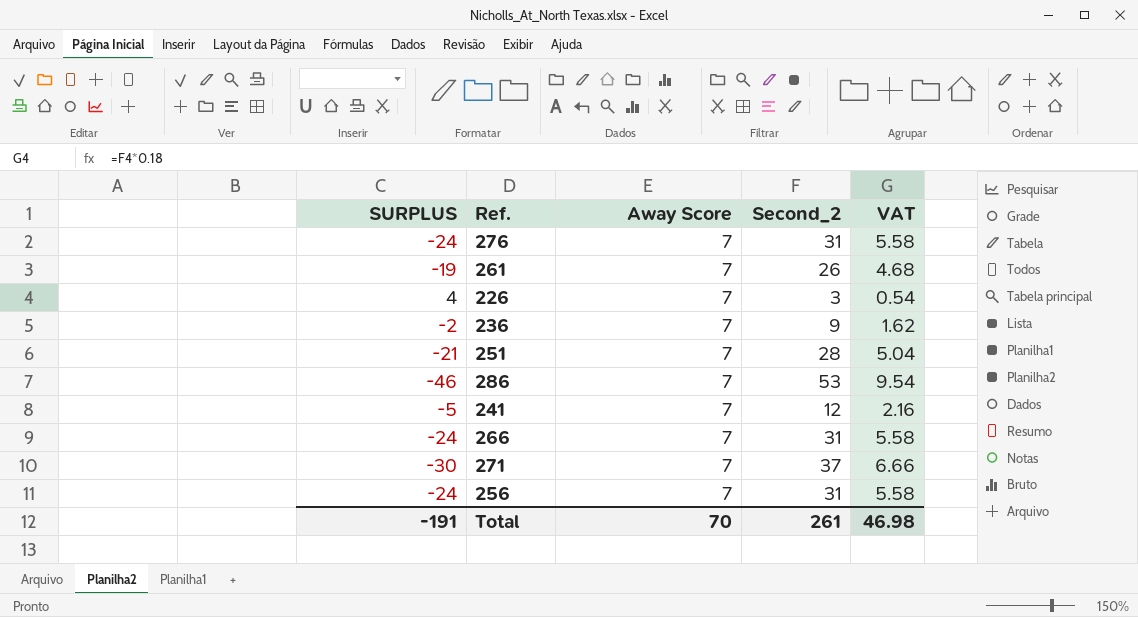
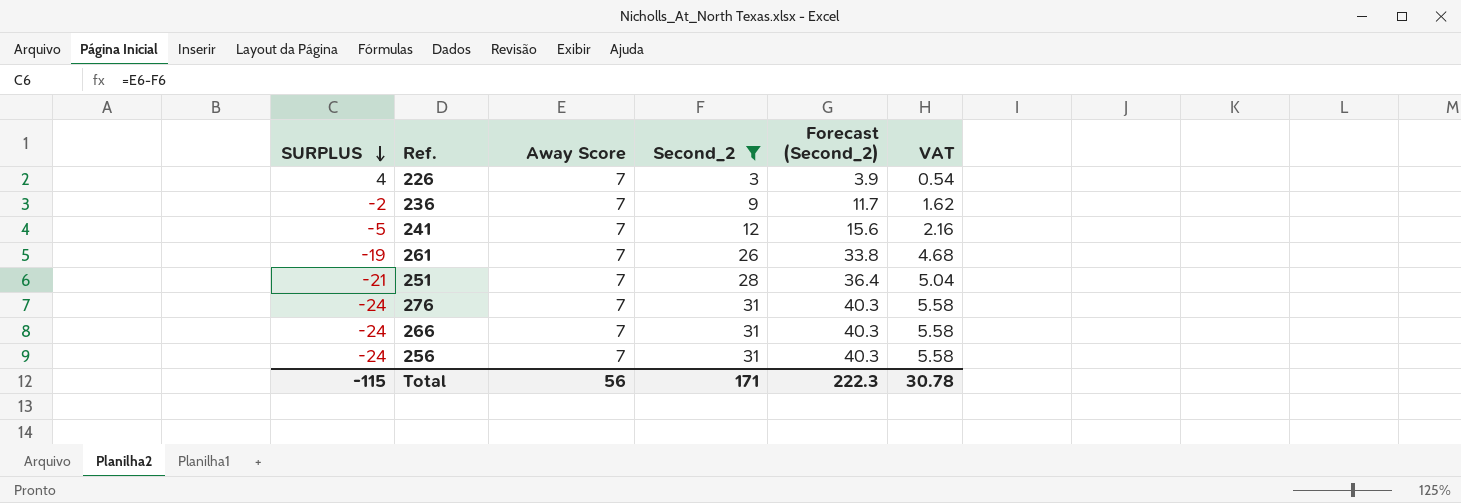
filter: none -> Second_2 <= 31
row order: none -> SURPLUS descending
column Forecast (Second_2) | formula: none -> [Second_2] * 1.3
Total | SURPLUS: -191 -> -115
Total | Away Score: 70 -> 56
Total | Second_2: 261 -> 171
Total | VAT: 46.98 -> 30.78

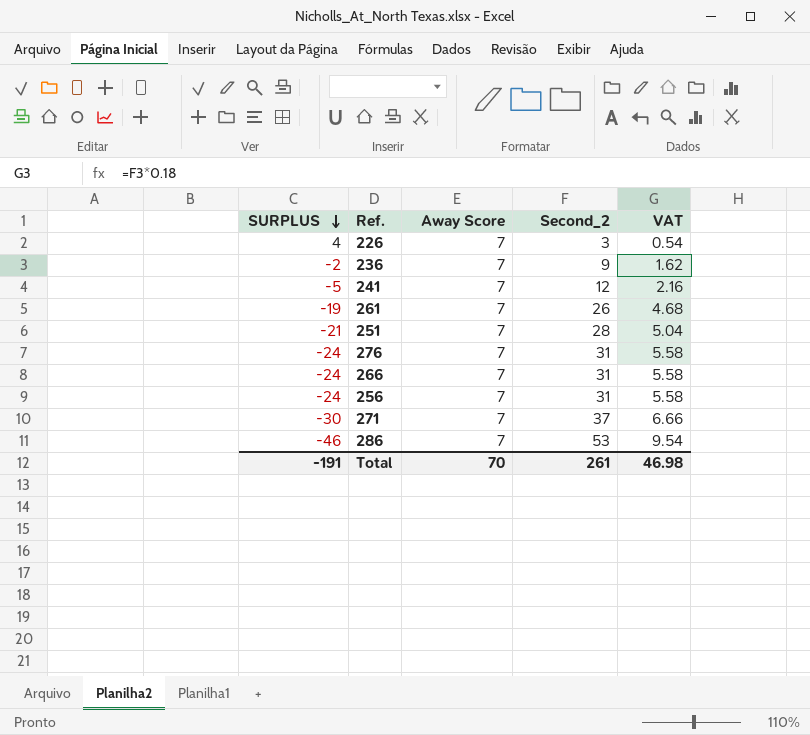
filter: Second_2 <= 31 -> none
column Forecast (Second_2) | formula: [Second_2] * 1.3 -> none
Total | SURPLUS: -115 -> -191
Total | Away Score: 56 -> 70
Total | Second_2: 171 -> 261
Total | VAT: 30.78 -> 46.98

